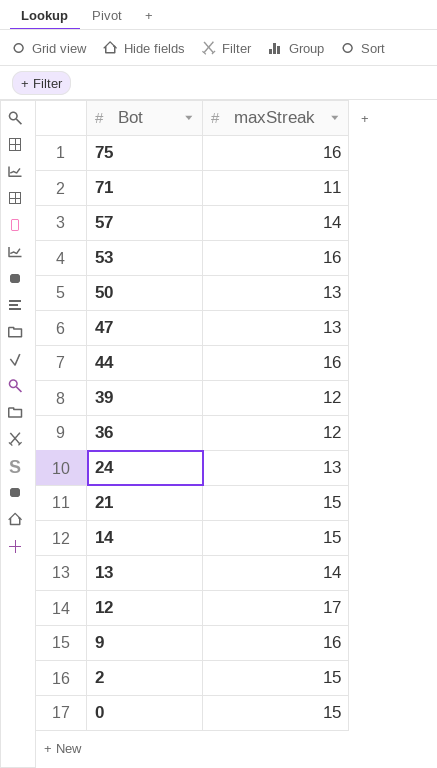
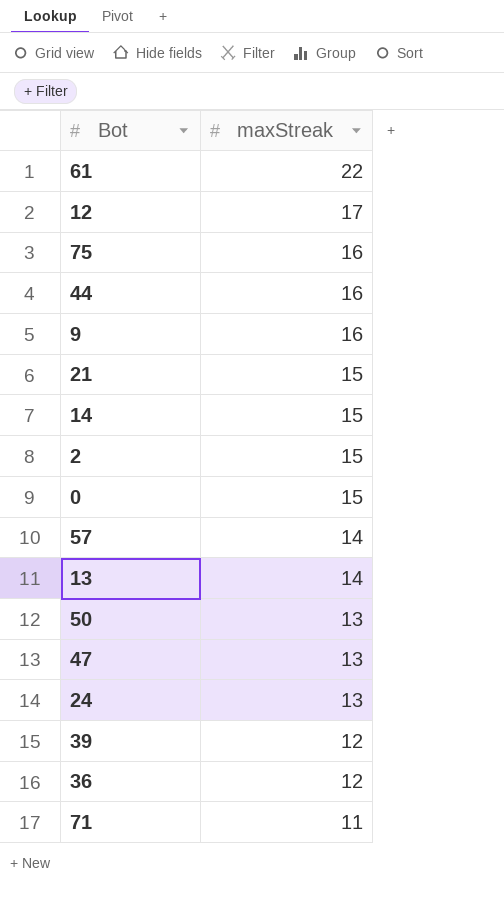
row order: Bot descending -> maxStreak descending
row 53: 16 -> none
row 61: none -> 22

